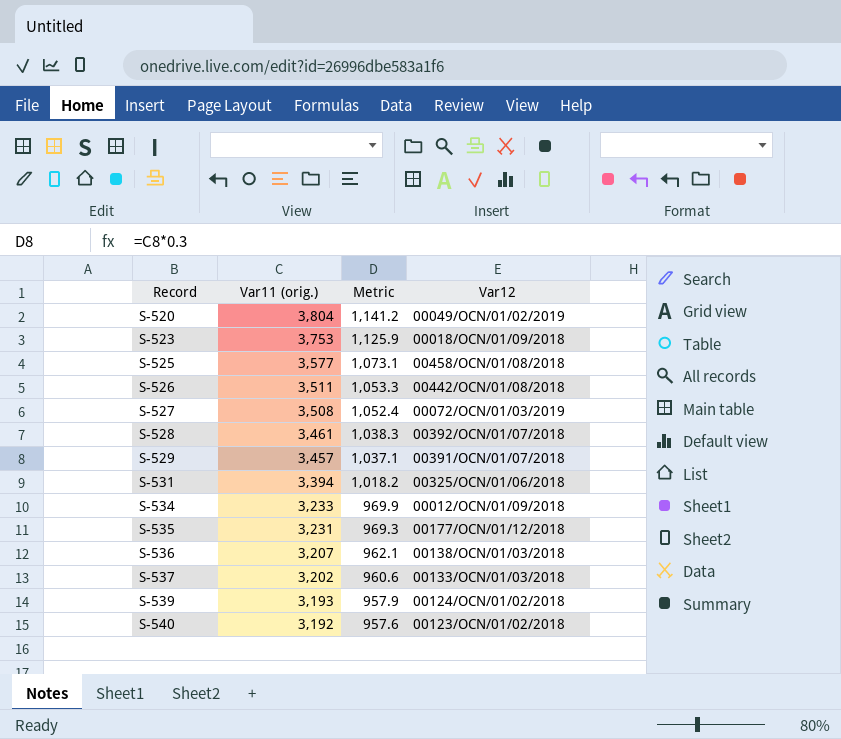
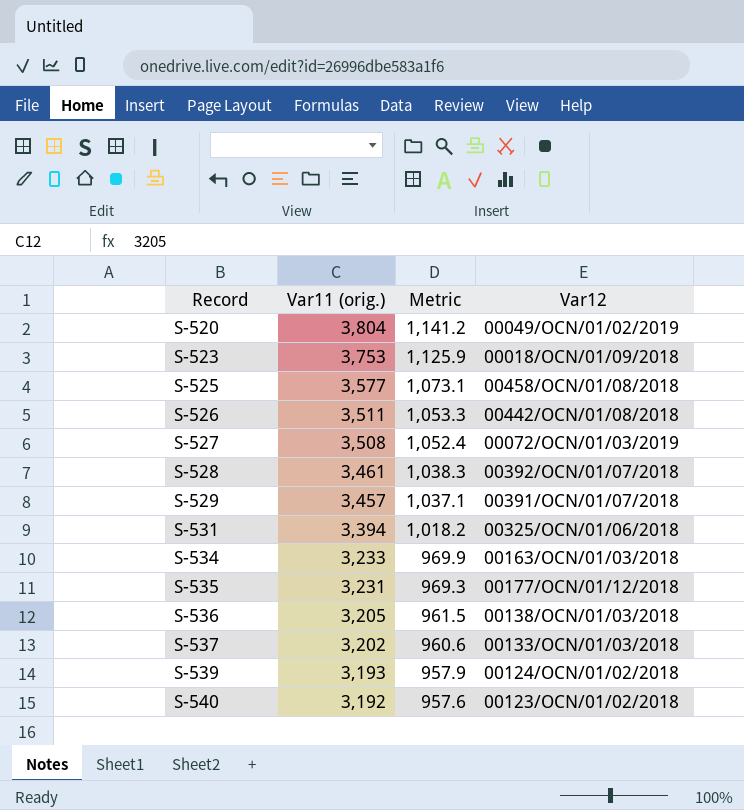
S-534 | Var12: 00012/OCN/01/09/2018 -> 00163/OCN/01/03/2018
S-536 | Var11 (orig.): 3,207 -> 3,205
S-536 | Metric: 962.1 -> 961.5

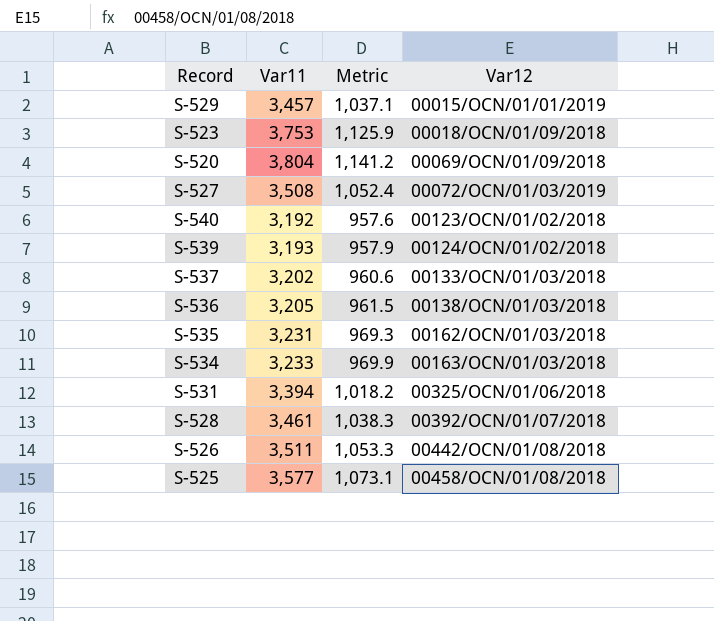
row order: Record ascending -> Var12 ascending
column name: Var11 (orig.) -> Var11
S-529 | Var12: 00391/OCN/01/07/2018 -> 00015/OCN/01/01/2019
S-520 | Var12: 00049/OCN/01/02/2019 -> 00069/OCN/01/09/2018
S-535 | Var12: 00177/OCN/01/12/2018 -> 00162/OCN/01/03/2018

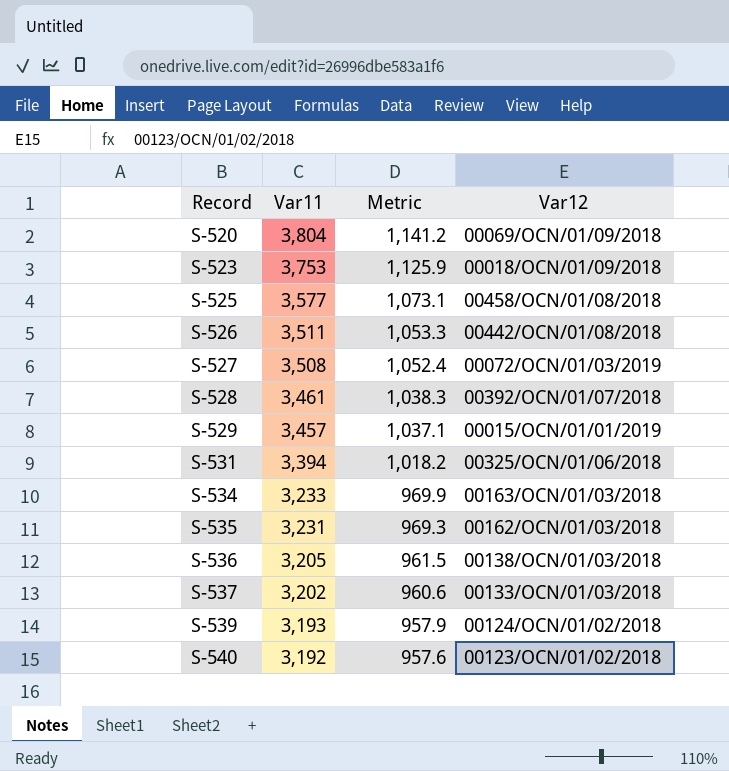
row order: Var12 ascending -> Record ascending

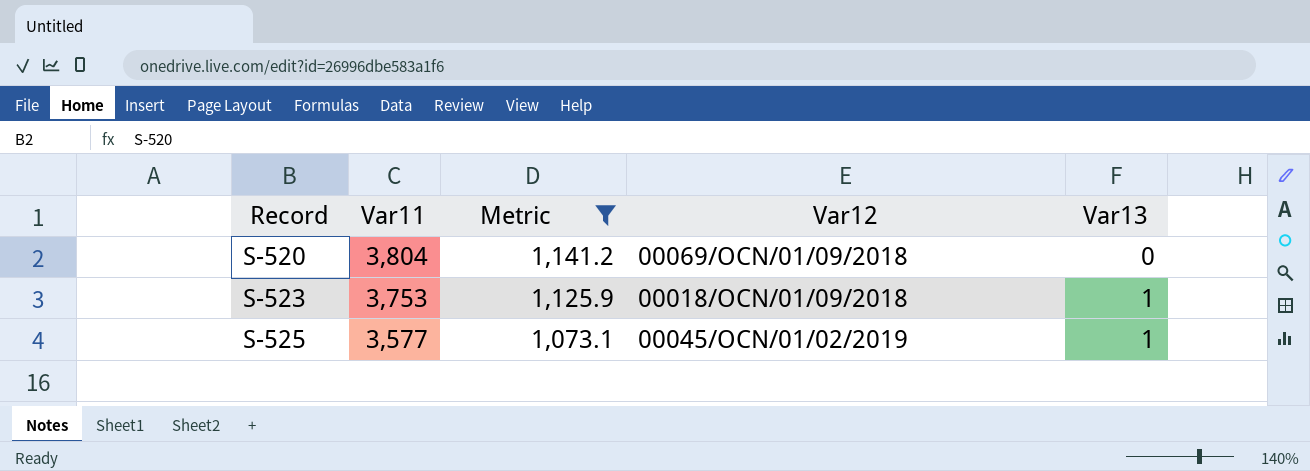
filter: none -> Metric >= 1,073.1
column Var13 | position: none -> 5
S-525 | Var12: 00458/OCN/01/08/2018 -> 00045/OCN/01/02/2019

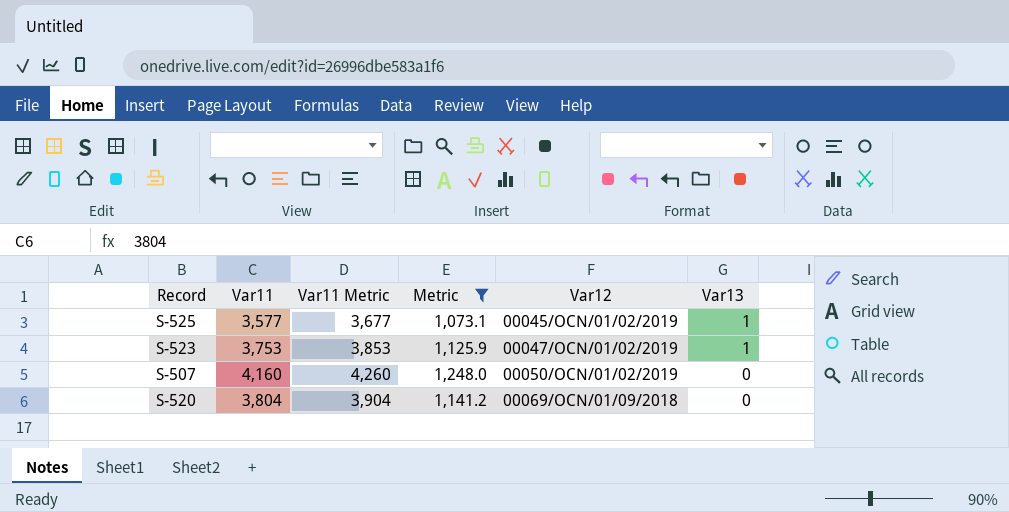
row order: Record ascending -> Var12 ascending
column Var11 Metric | formula: none -> [Var11] + 100
S-523 | Var12: 00018/OCN/01/09/2018 -> 00047/OCN/01/02/2019
row S-507: none -> 4,160 | 4,260 | 1,248.0 | 00050/OCN/01/02/2019 | 0

